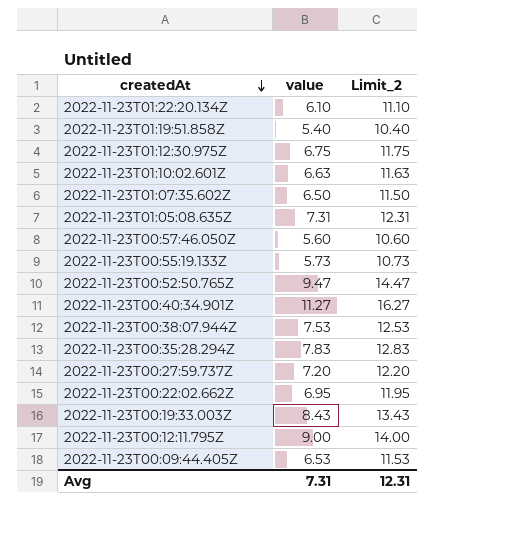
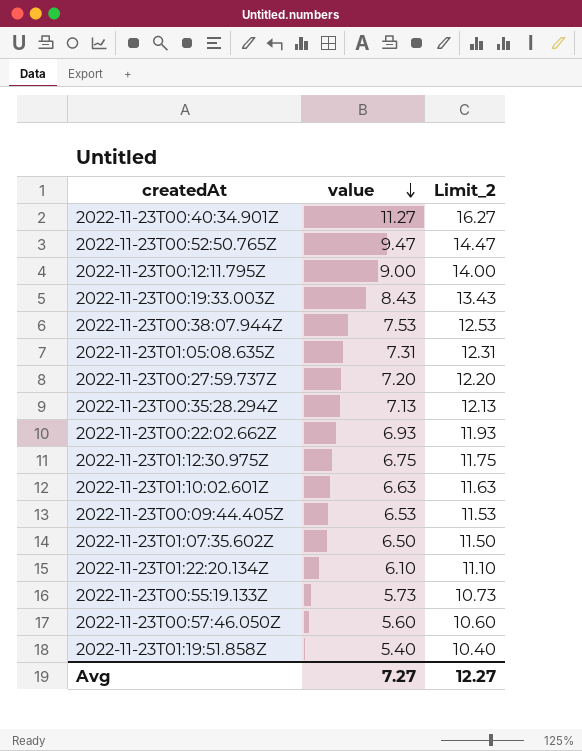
row order: createdAt descending -> value descending
2022-11-23T00:35:28.294Z | value: 7.83 -> 7.13
2022-11-23T00:35:28.294Z | Limit_2: 12.83 -> 12.13
2022-11-23T00:22:02.662Z | value: 6.95 -> 6.93
2022-11-23T00:22:02.662Z | Limit_2: 11.95 -> 11.93
Avg | value: 7.31 -> 7.27
Avg | Limit_2: 12.31 -> 12.27

